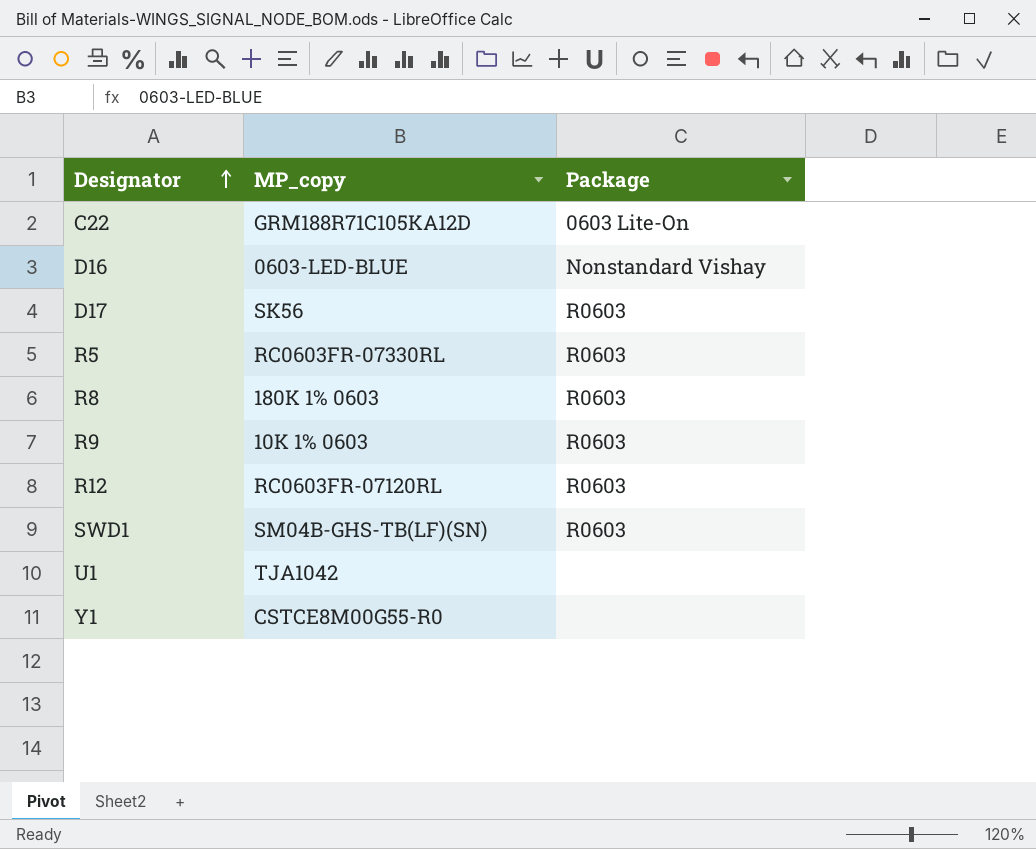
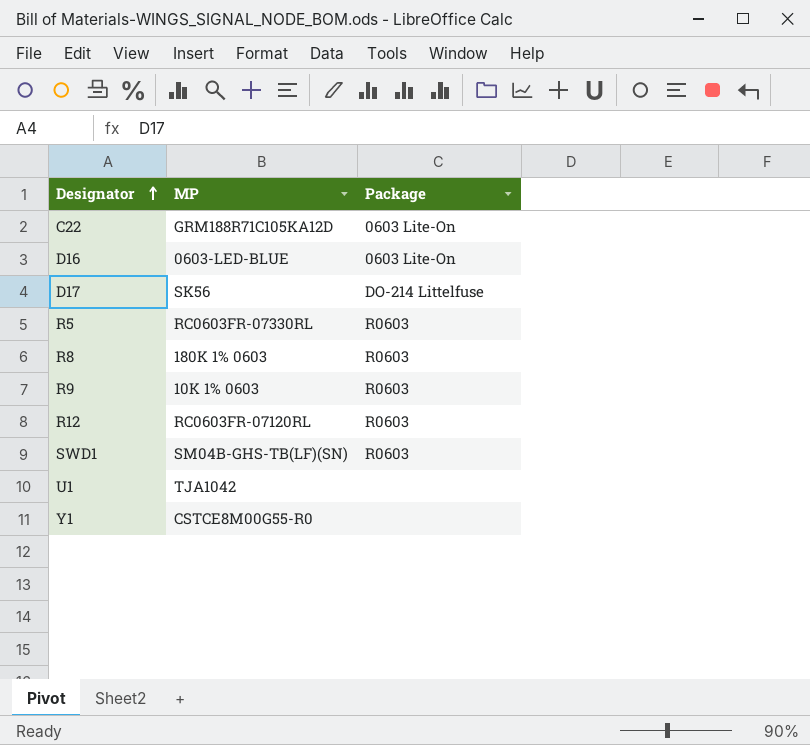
column name: MP_copy -> MP
D16 | Package: Nonstandard Vishay -> 0603 Lite-On
D17 | Package: R0603 -> DO-214 Littelfuse

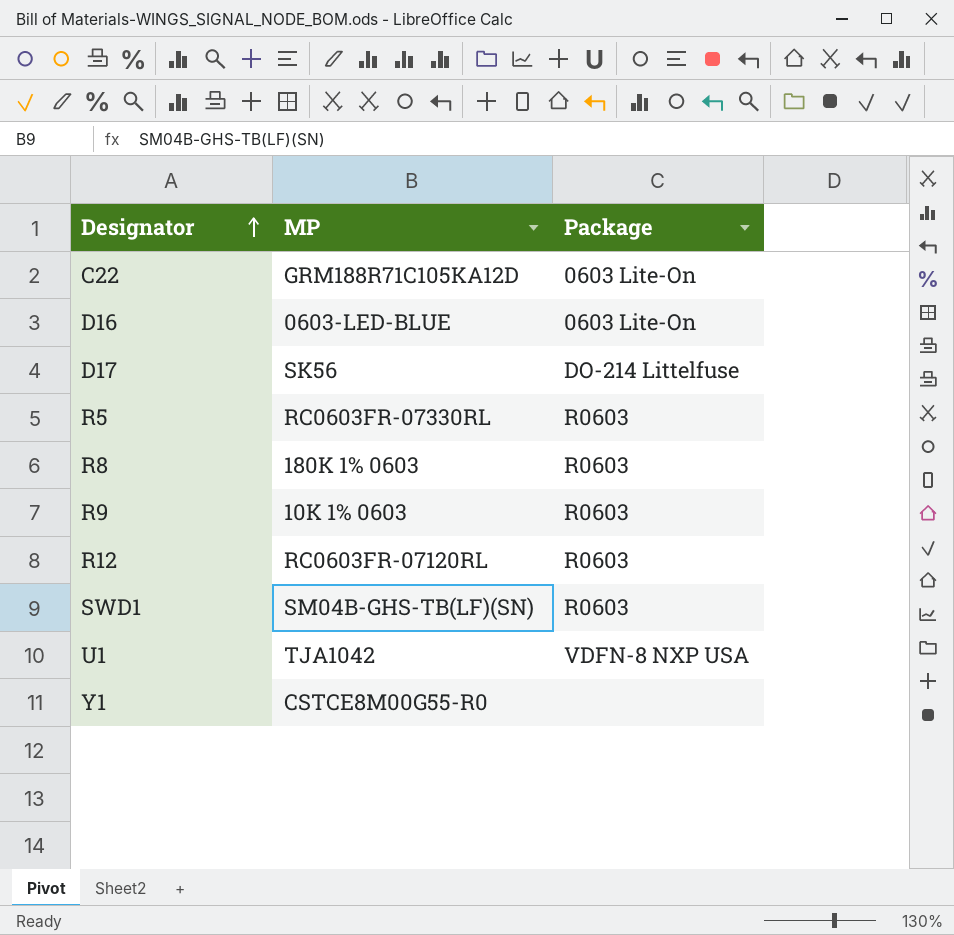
U1 | Package: none -> VDFN-8 NXP USA

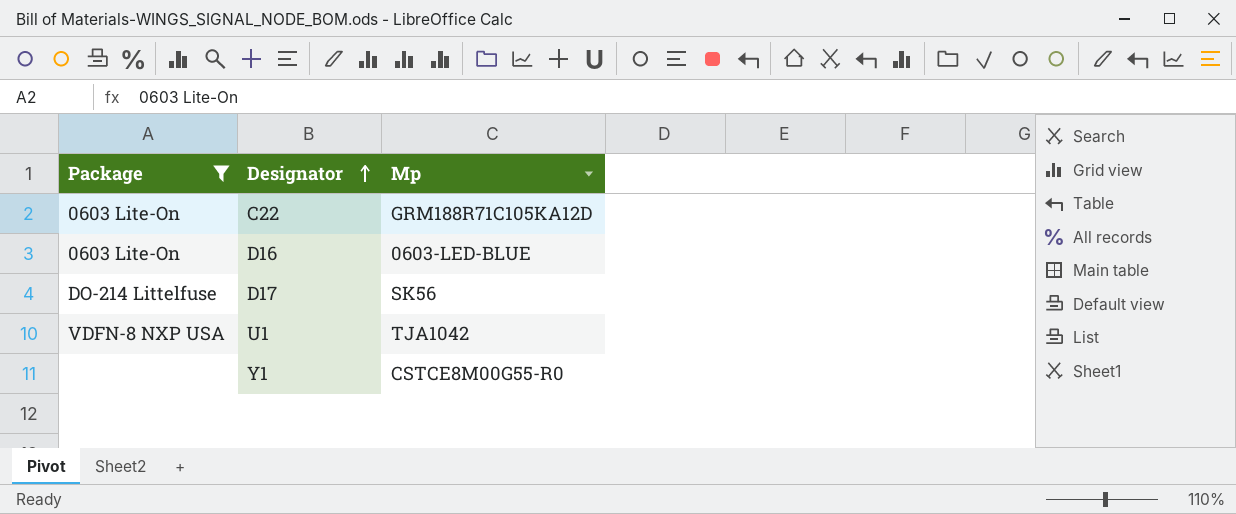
filter: none -> Package != R0603
column Package | position: 3 -> 1
column name: MP -> Mp

